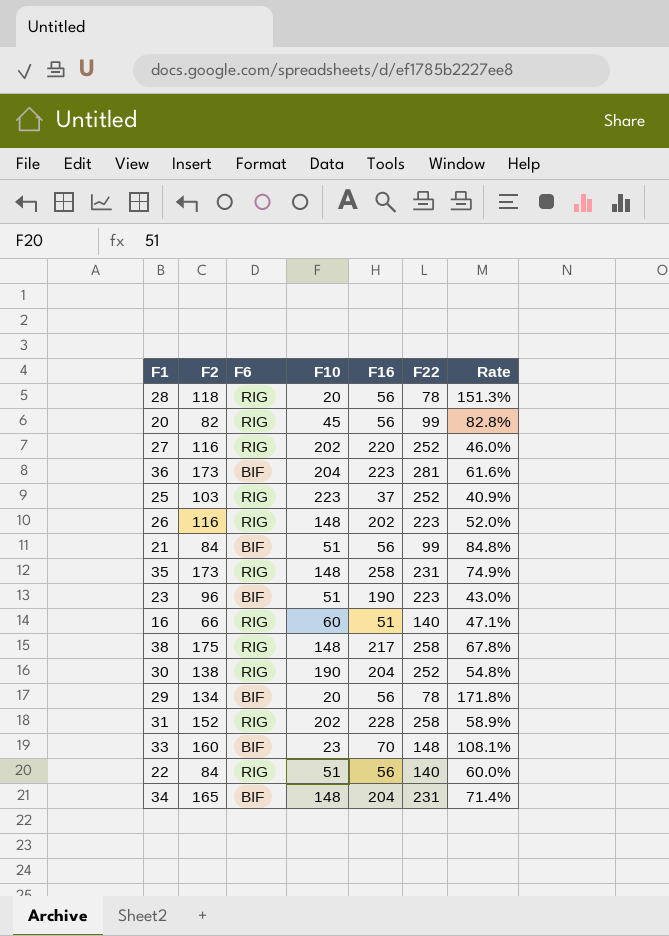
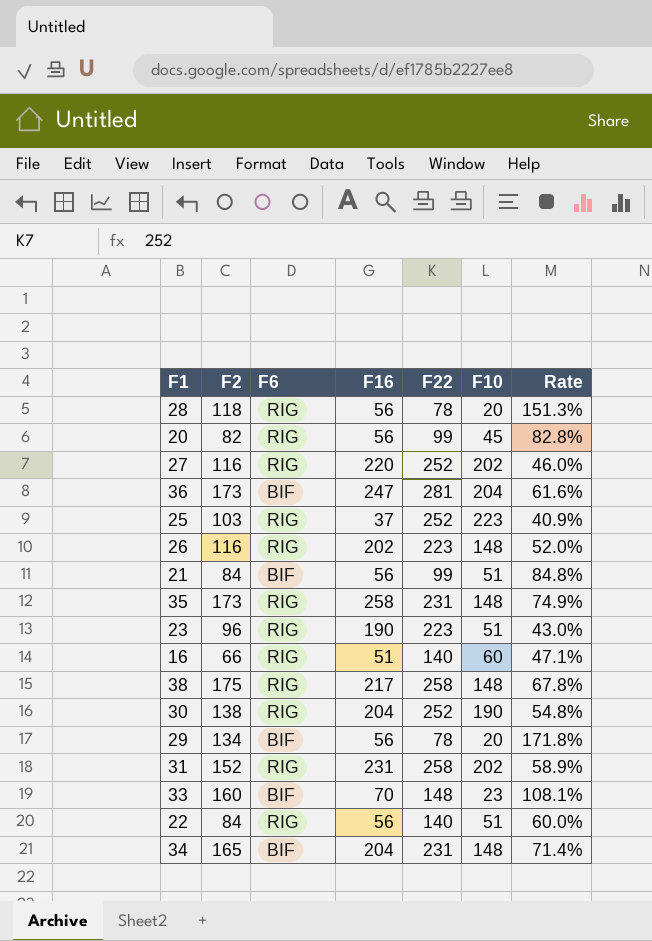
column F10 | position: 4 -> 6
36 | F16: 223 -> 247
23 | F6: BIF -> RIG
31 | F16: 228 -> 231

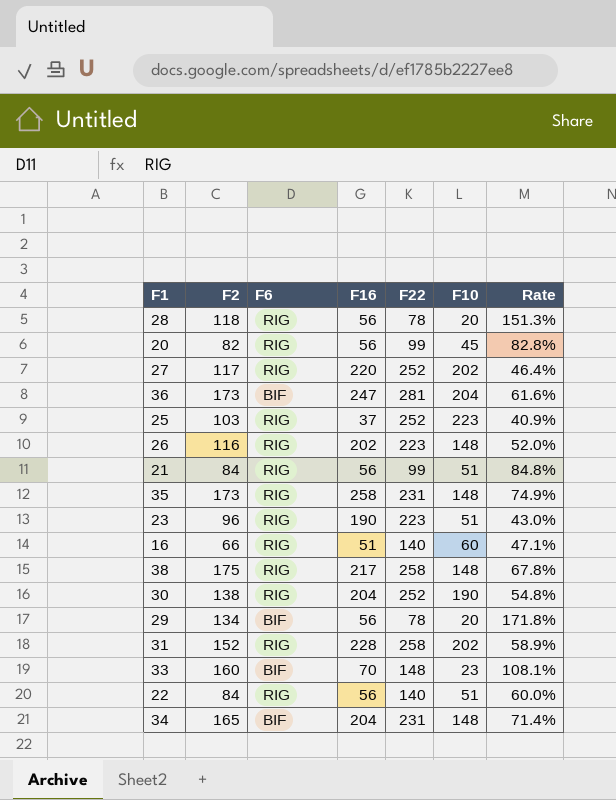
27 | F2: 116 -> 117
27 | Rate: 46.0% -> 46.4%
21 | F6: BIF -> RIG
31 | F16: 231 -> 228

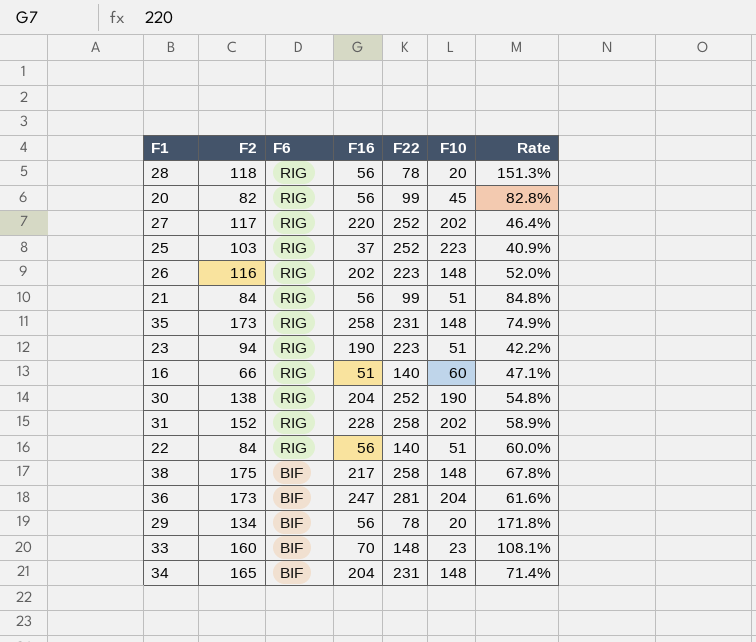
row order: none -> F6 descending
23 | F2: 96 -> 94
23 | Rate: 43.0% -> 42.2%
38 | F6: RIG -> BIF

